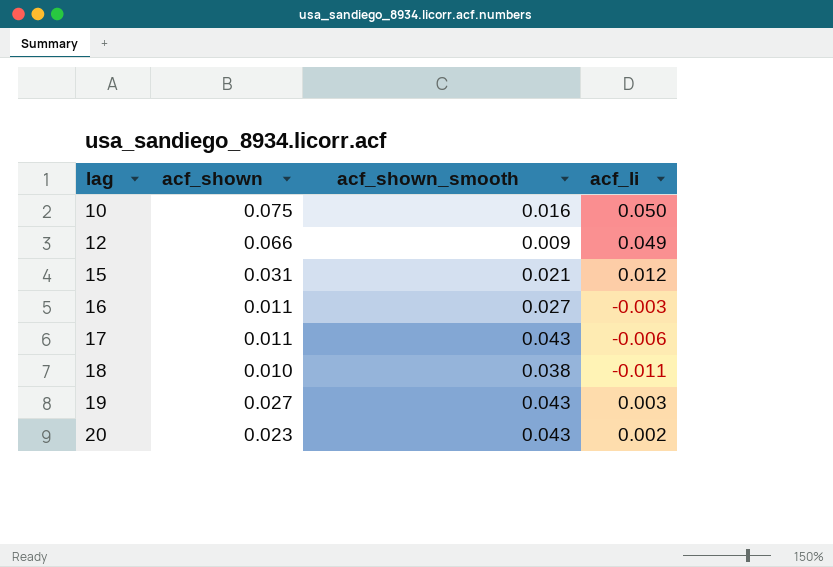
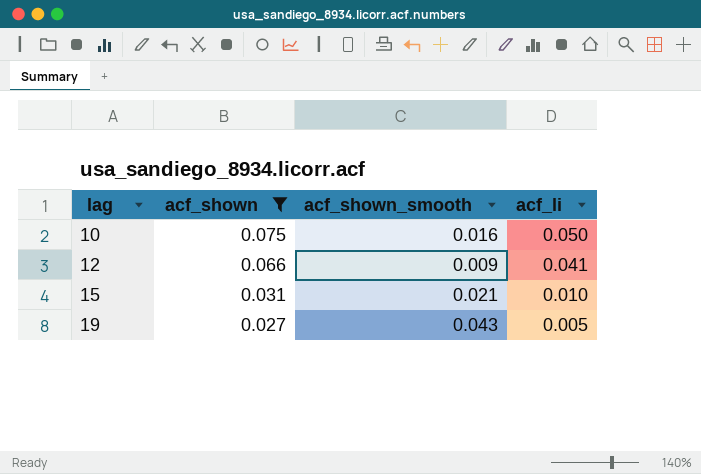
filter: none -> acf_shown >= 0.027
12 | acf_li: 0.049 -> 0.041
15 | acf_li: 0.012 -> 0.010
19 | acf_li: 0.003 -> 0.005

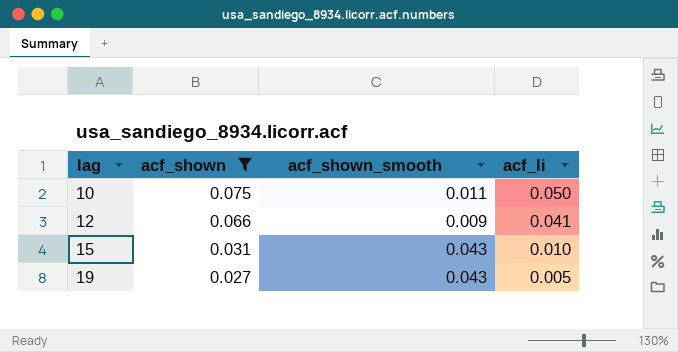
10 | acf_shown_smooth: 0.016 -> 0.011
15 | acf_shown_smooth: 0.021 -> 0.043

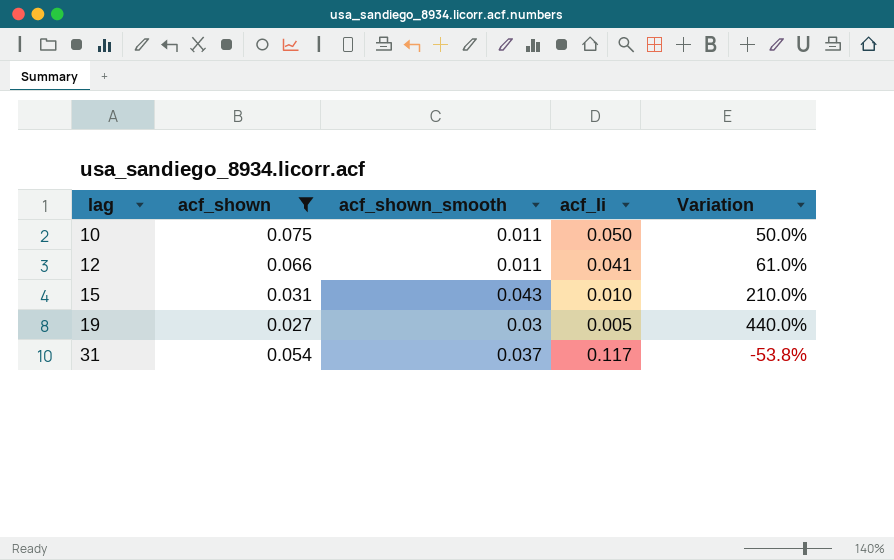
column Variation | formula: none -> ([acf_shown] - [acf_li]) / [acf_li]
12 | acf_shown_smooth: 0.009 -> 0.011
19 | acf_shown_smooth: 0.043 -> 0.03
row 31: none -> 0.054 | 0.037 | 0.117 | -53.8%

